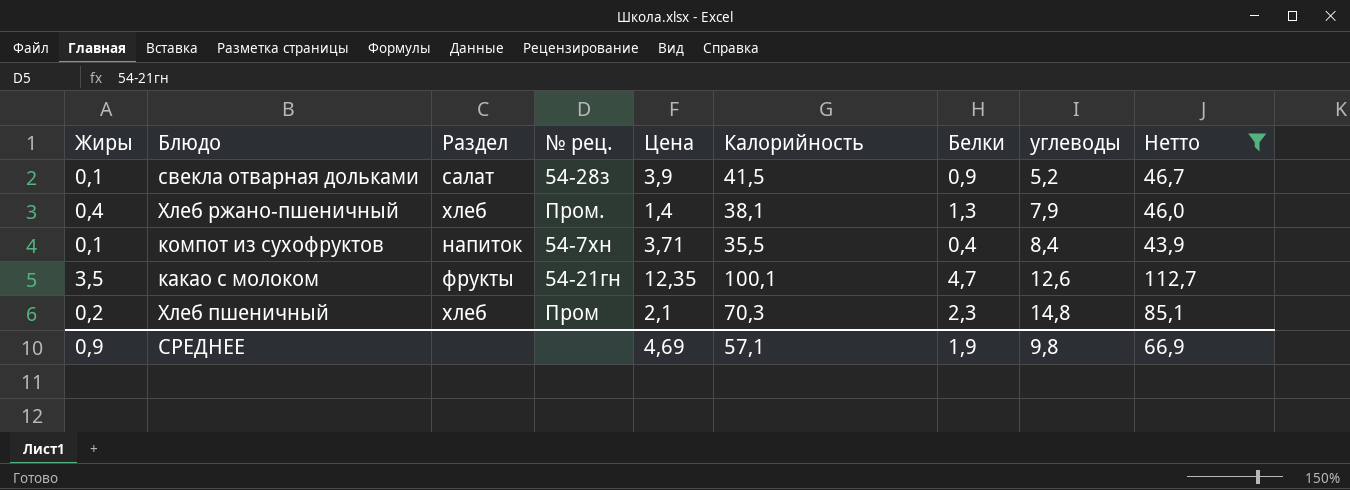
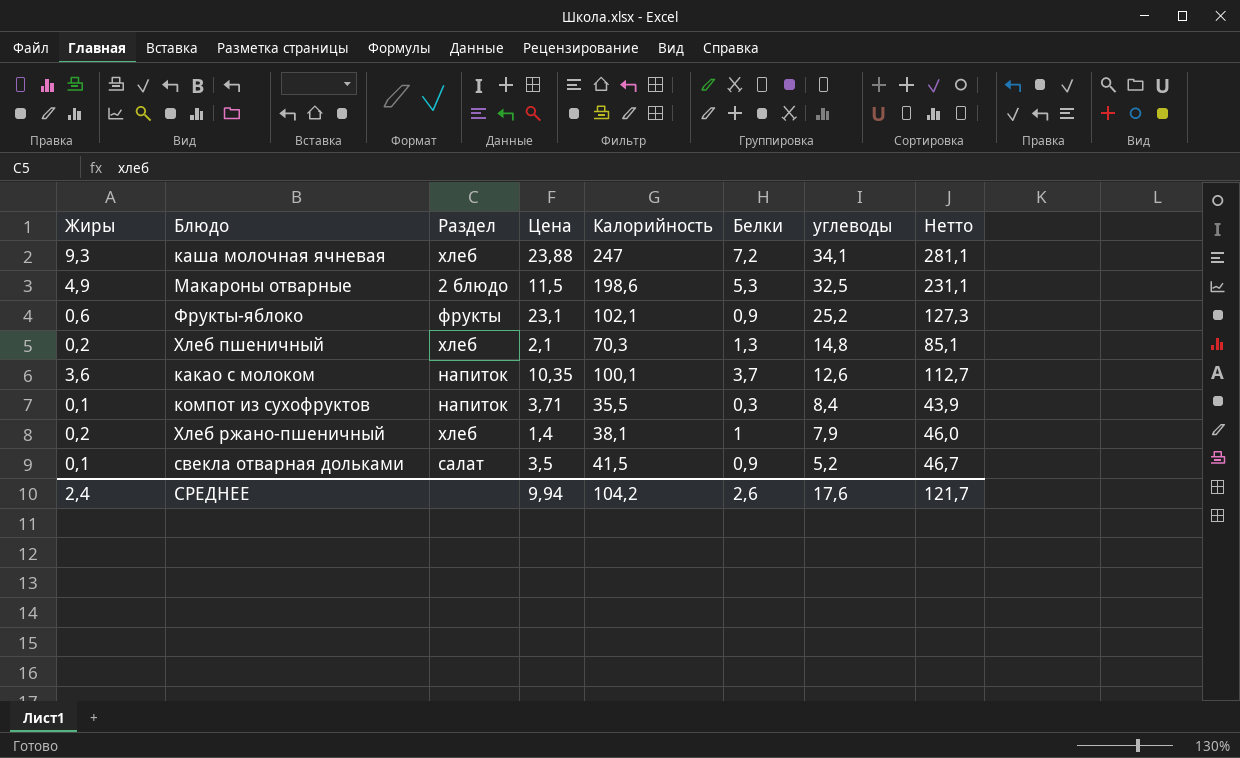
filter: Нетто <= 112,7 -> none
row order: углеводы ascending -> углеводы descending
column № рец. | position: 4 -> none
Хлеб пшеничный | Белки: 2,3 -> 1,3
какао с молоком | Жиры: 3,5 -> 3,6
какао с молоком | Раздел: фрукты -> напиток
какао с молоком | Цена: 12,35 -> 10,35
какао с молоком | Белки: 4,7 -> 3,7
компот из сухофруктов | Белки: 0,4 -> 0,3
Хлеб ржано-пшеничный | Жиры: 0,4 -> 0,2
Хлеб ржано-пшеничный | Белки: 1,3 -> 1
свекла отварная дольками | Цена: 3,9 -> 3,5
СРЕДНЕЕ | Жиры: 0,9 -> 2,4
СРЕДНЕЕ | Цена: 4,69 -> 9,94
СРЕДНЕЕ | Калорийность: 57,1 -> 104,2
СРЕДНЕЕ | Белки: 1,9 -> 2,6
СРЕДНЕЕ | углеводы: 9,8 -> 17,6
СРЕДНЕЕ | Нетто: 66,9 -> 121,7

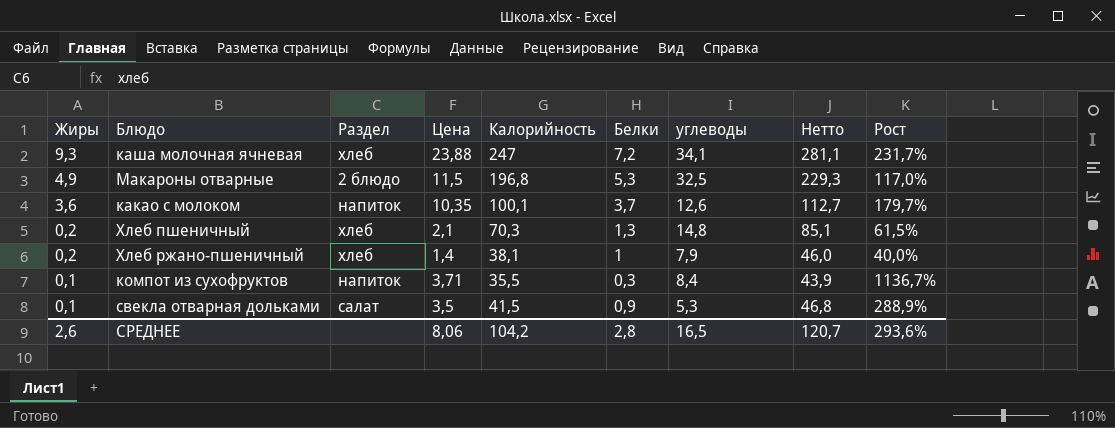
row order: углеводы descending -> Жиры descending
column Рост | formula: none -> ([Цена] - [Белки]) / [Белки]
row Фрукты-яблоко: 0,6 | фрукты | 23,1 | 102,1 | 0,9 | 25,2 | 127,3 -> none
Макароны отварные | Калорийность: 198,6 -> 196,8
Макароны отварные | Нетто: 231,1 -> 229,3
свекла отварная дольками | углеводы: 5,2 -> 5,3
свекла отварная дольками | Нетто: 46,7 -> 46,8
СРЕДНЕЕ | Жиры: 2,4 -> 2,6
СРЕДНЕЕ | Цена: 9,94 -> 8,06
СРЕДНЕЕ | Белки: 2,6 -> 2,8
СРЕДНЕЕ | углеводы: 17,6 -> 16,5
СРЕДНЕЕ | Нетто: 121,7 -> 120,7

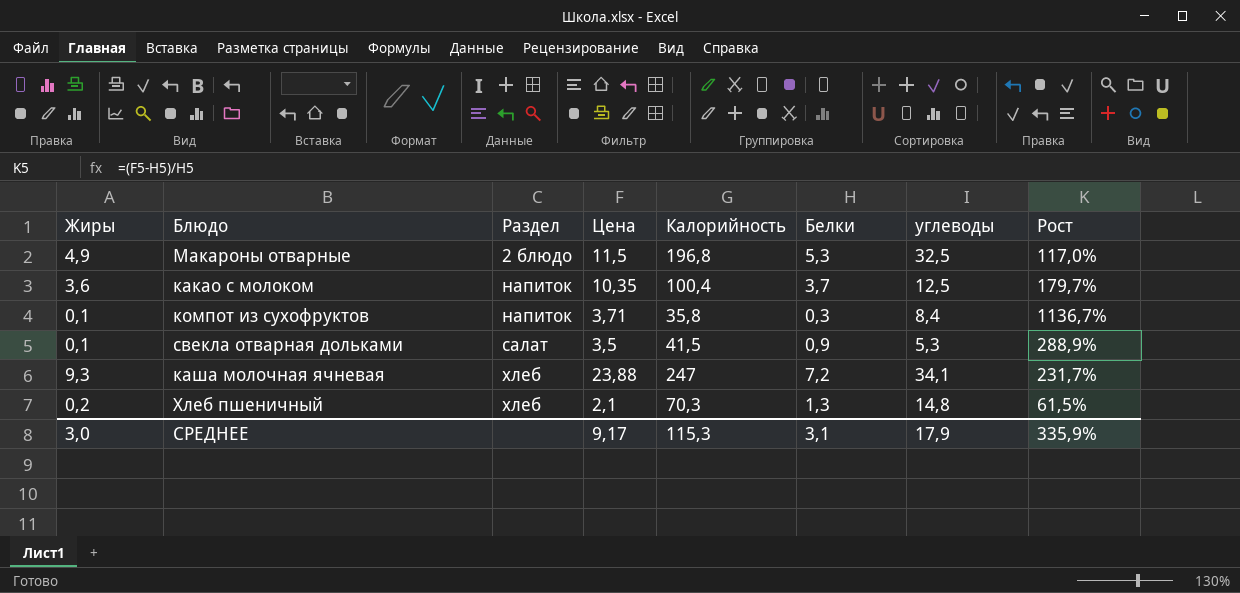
row order: Жиры descending -> Раздел ascending
column Нетто | formula: [Калорийность] + [углеводы] -> none
row Хлеб ржано-пшеничный: 0,2 | хлеб | 1,4 | 38,1 | 1 | 7,9 | 46,0 | 40,0% -> none
какао с молоком | Калорийность: 100,1 -> 100,4
какао с молоком | углеводы: 12,6 -> 12,5
компот из сухофруктов | Калорийность: 35,5 -> 35,8
СРЕДНЕЕ | Жиры: 2,6 -> 3,0
СРЕДНЕЕ | Цена: 8,06 -> 9,17
СРЕДНЕЕ | Калорийность: 104,2 -> 115,3
СРЕДНЕЕ | Белки: 2,8 -> 3,1
СРЕДНЕЕ | углеводы: 16,5 -> 17,9
СРЕДНЕЕ | Рост: 293,6% -> 335,9%

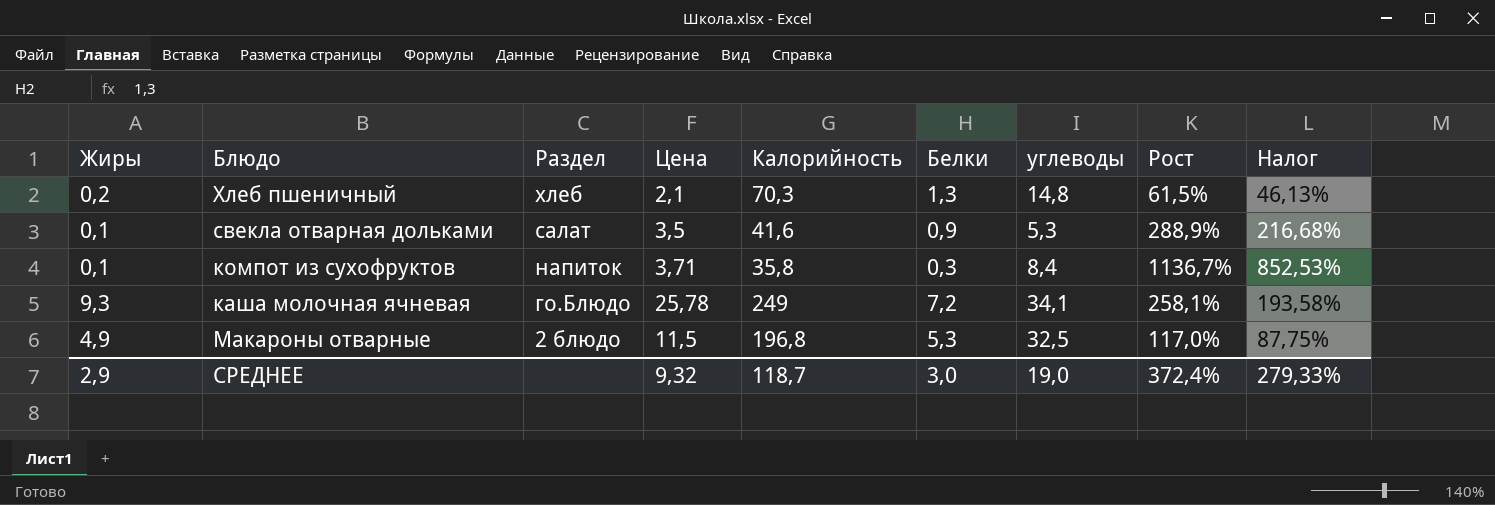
row order: Раздел ascending -> Раздел descending
column Налог | formula: none -> [Рост] * 0,75
row какао с молоком: 3,6 | напиток | 10,35 | 100,4 | 3,7 | 12,5 | 179,7% -> none
свекла отварная дольками | Калорийность: 41,5 -> 41,6
каша молочная ячневая | Раздел: хлеб -> го.Блюдо
каша молочная ячневая | Цена: 23,88 -> 25,78
каша молочная ячневая | Калорийность: 247 -> 249
каша молочная ячневая | Рост: 231,7% -> 258,1%
СРЕДНЕЕ | Жиры: 3,0 -> 2,9
СРЕДНЕЕ | Цена: 9,17 -> 9,32
СРЕДНЕЕ | Калорийность: 115,3 -> 118,7
СРЕДНЕЕ | Белки: 3,1 -> 3,0
СРЕДНЕЕ | углеводы: 17,9 -> 19,0
СРЕДНЕЕ | Рост: 335,9% -> 372,4%

